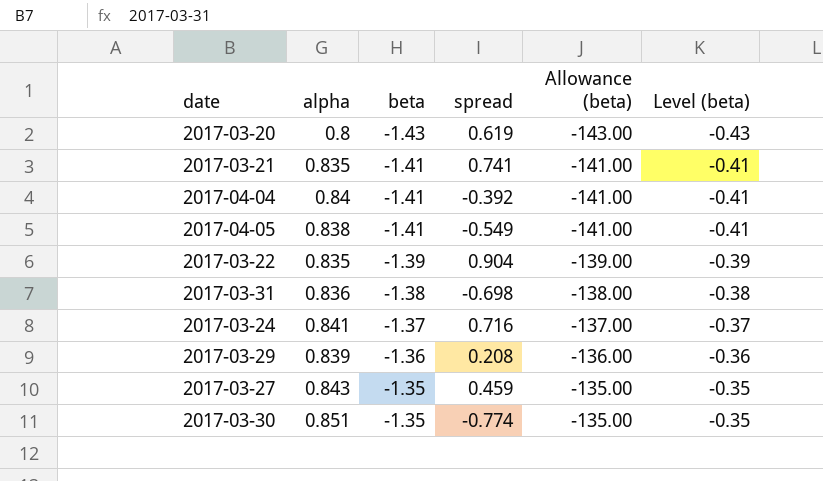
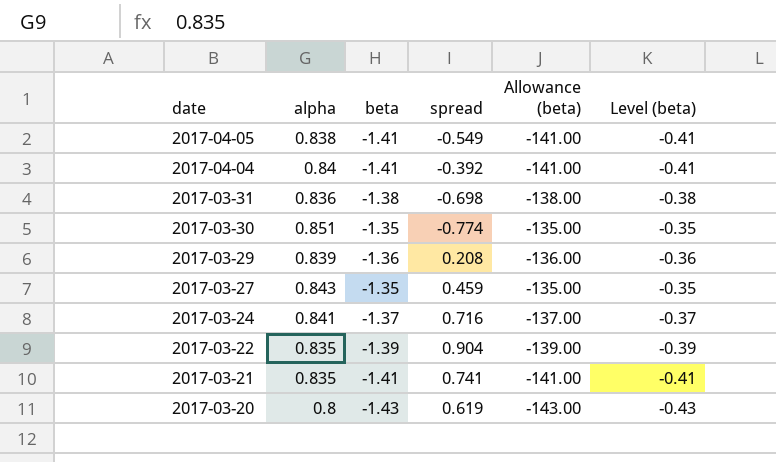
row order: beta ascending -> date descending

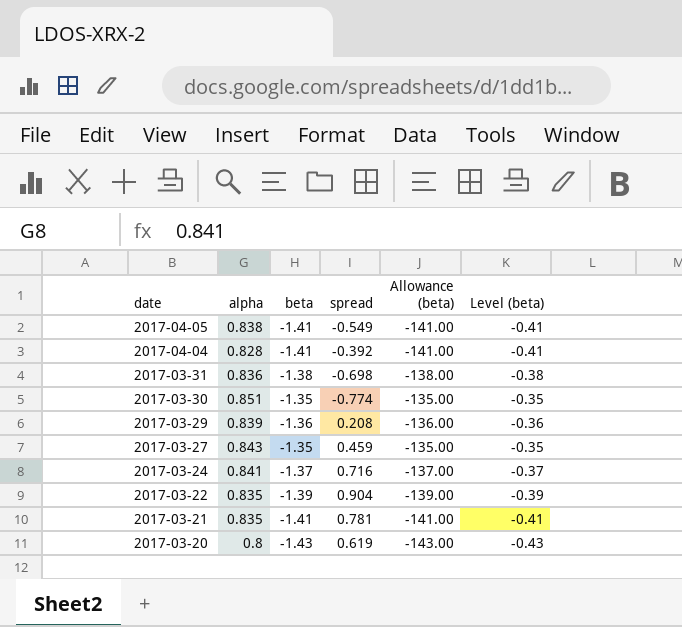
2017-04-04 | alpha: 0.84 -> 0.828
2017-03-21 | spread: 0.741 -> 0.781

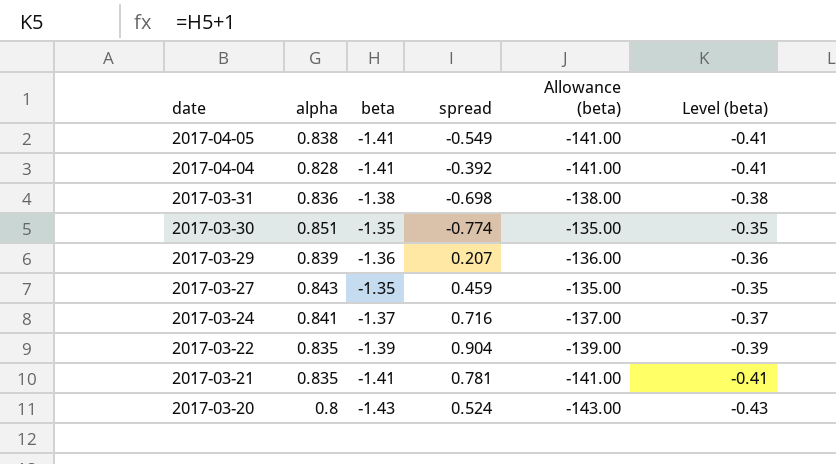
2017-03-29 | spread: 0.208 -> 0.207
2017-03-20 | spread: 0.619 -> 0.524

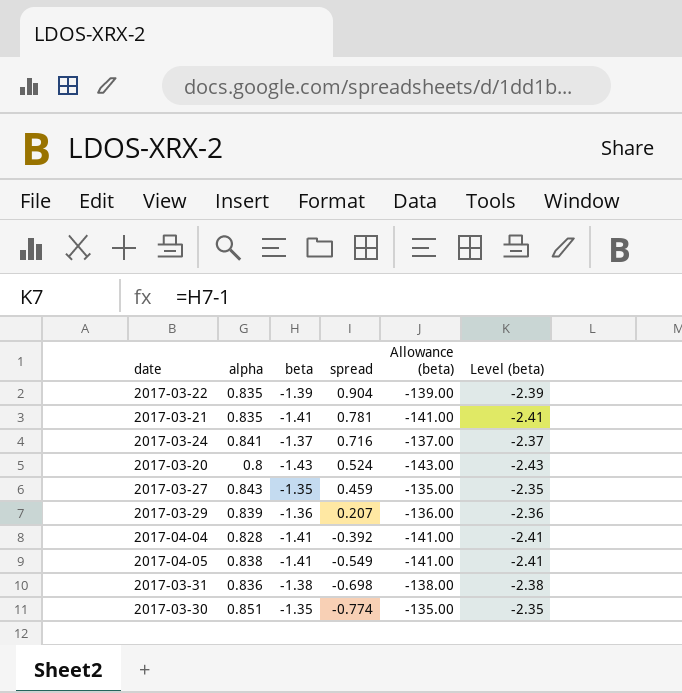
row order: date descending -> spread descending
column Level (beta) | formula: [beta] + 1 -> [beta] - 1

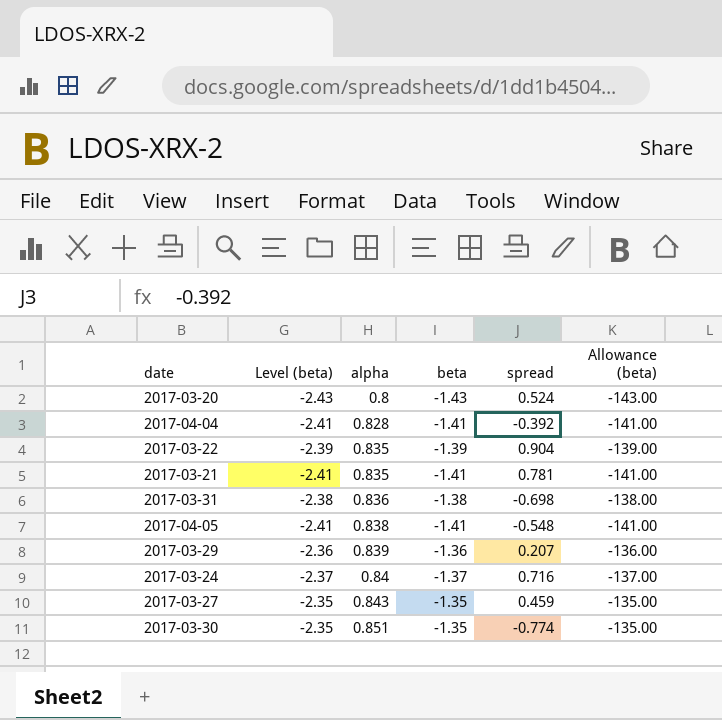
row order: spread descending -> alpha ascending
column Level (beta) | position: 6 -> 2
2017-04-05 | spread: -0.549 -> -0.548
2017-03-24 | alpha: 0.841 -> 0.84

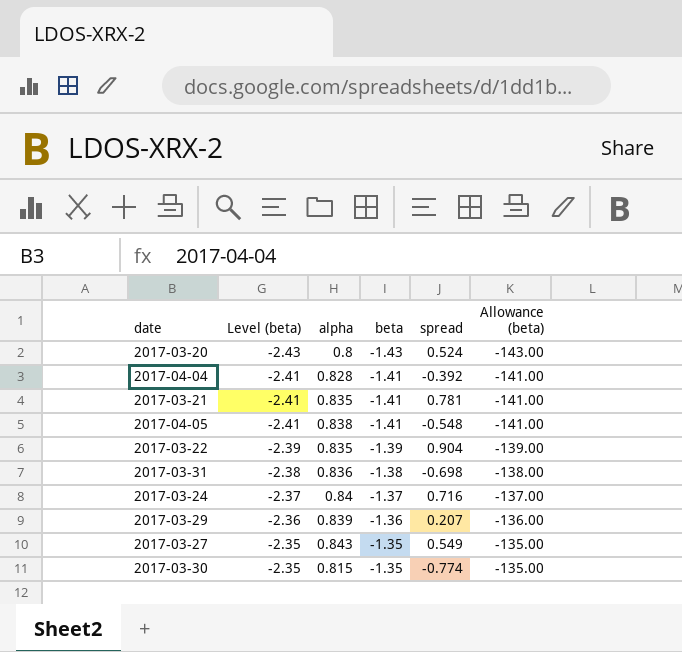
row order: alpha ascending -> Level (beta) ascending
2017-03-27 | spread: 0.459 -> 0.549
2017-03-30 | alpha: 0.851 -> 0.815

